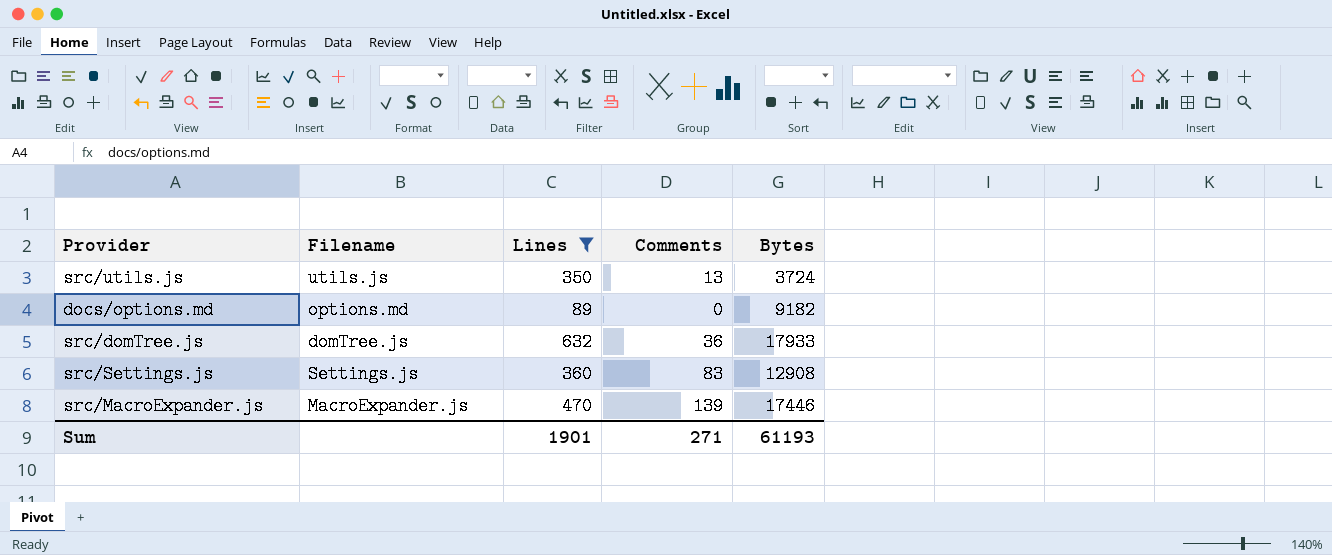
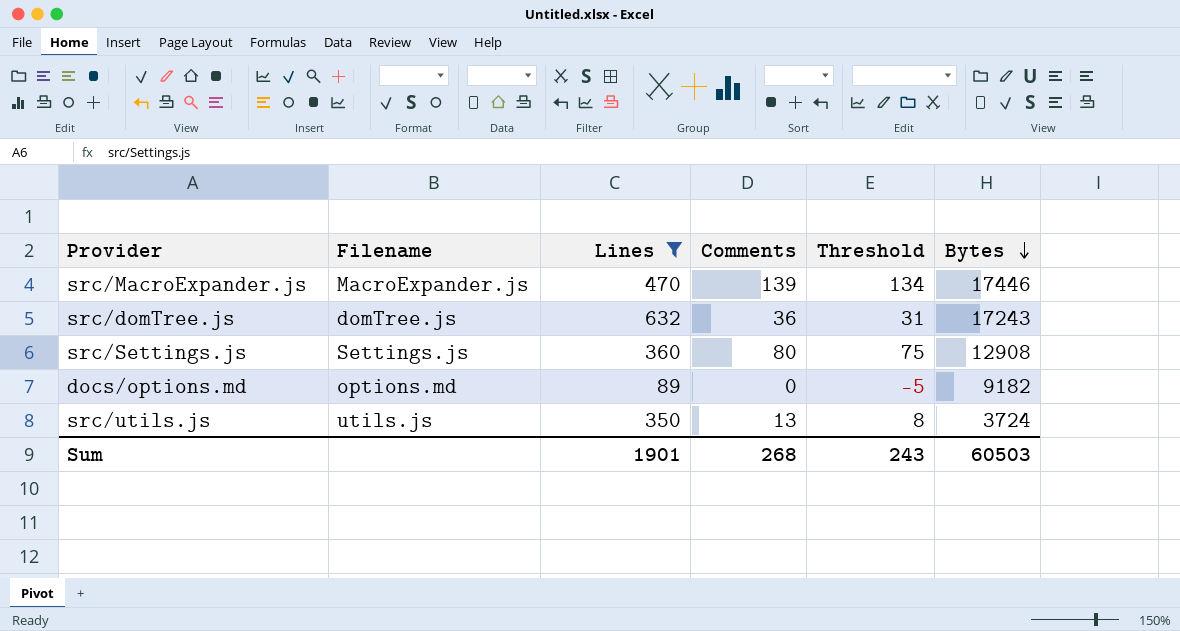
row order: none -> Bytes descending
column Threshold | formula: none -> [Comments] - 5
src/domTree.js | Bytes: 17933 -> 17243
src/Settings.js | Comments: 83 -> 80
Sum | Comments: 271 -> 268
Sum | Bytes: 61193 -> 60503

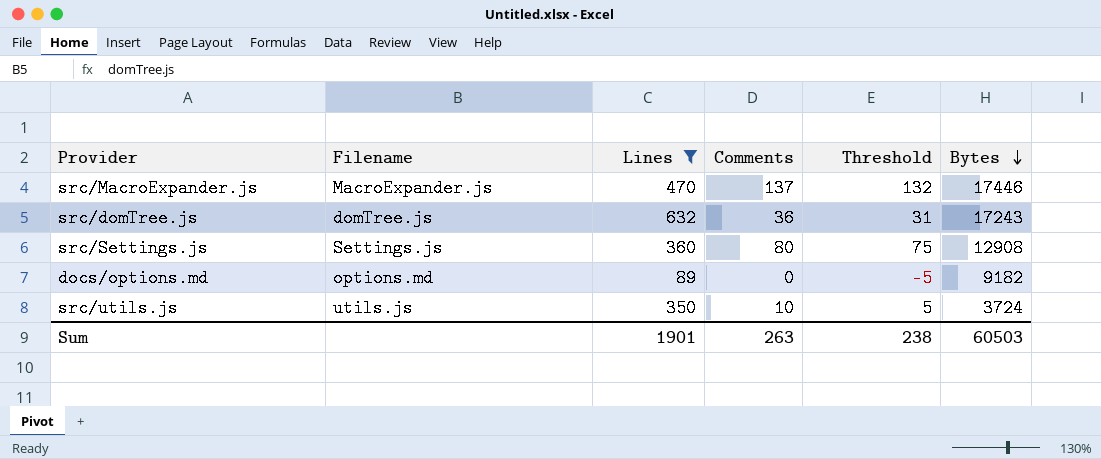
src/MacroExpander.js | Comments: 139 -> 137
src/MacroExpander.js | Threshold: 134 -> 132
src/utils.js | Comments: 13 -> 10
src/utils.js | Threshold: 8 -> 5
Sum | Comments: 268 -> 263
Sum | Threshold: 243 -> 238

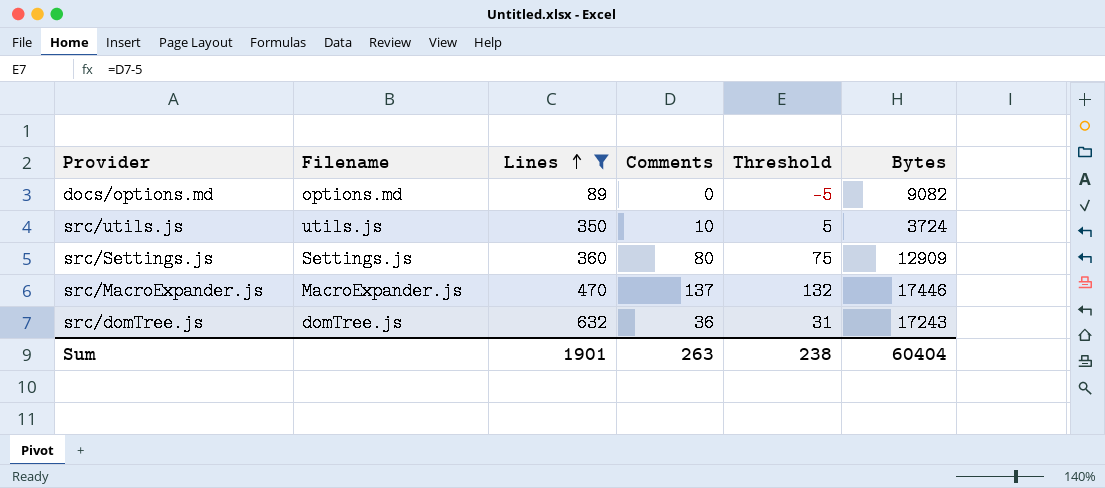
row order: Bytes descending -> Lines ascending
docs/options.md | Bytes: 9182 -> 9082
src/Settings.js | Bytes: 12908 -> 12909
Sum | Bytes: 60503 -> 60404

